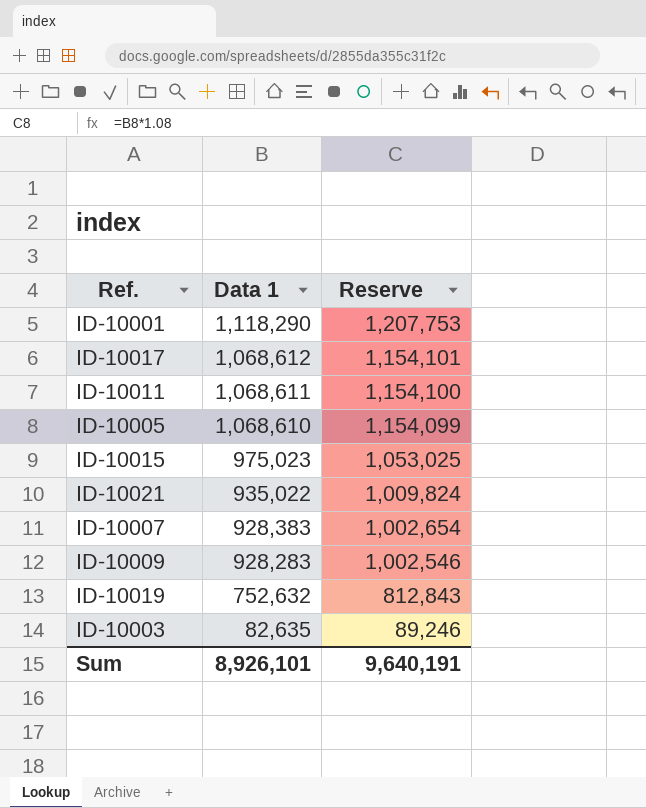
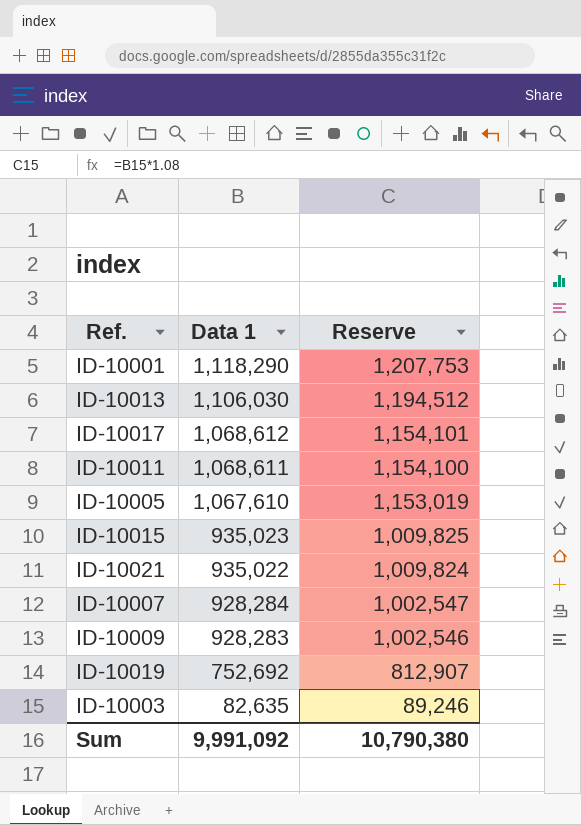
row ID-10013: none -> 1,106,030 | 1,194,512
ID-10005 | Data 1: 1,068,610 -> 1,067,610
ID-10005 | Reserve: 1,154,099 -> 1,153,019
ID-10015 | Data 1: 975,023 -> 935,023
ID-10015 | Reserve: 1,053,025 -> 1,009,825
ID-10007 | Data 1: 928,383 -> 928,284
ID-10007 | Reserve: 1,002,654 -> 1,002,547
ID-10019 | Data 1: 752,632 -> 752,692
ID-10019 | Reserve: 812,843 -> 812,907
Sum | Data 1: 8,926,101 -> 9,991,092
Sum | Reserve: 9,640,191 -> 10,790,380

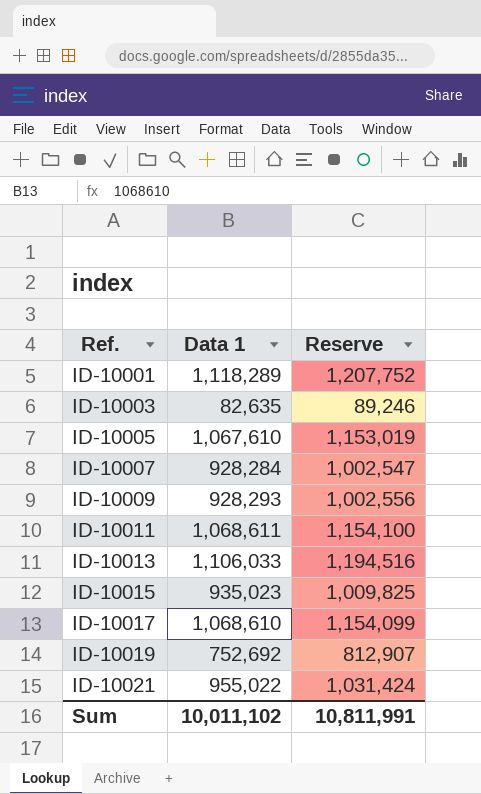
row order: Data 1 descending -> Ref. ascending
ID-10001 | Data 1: 1,118,290 -> 1,118,289
ID-10001 | Reserve: 1,207,753 -> 1,207,752
ID-10009 | Data 1: 928,283 -> 928,293
ID-10009 | Reserve: 1,002,546 -> 1,002,556
ID-10013 | Data 1: 1,106,030 -> 1,106,033
ID-10013 | Reserve: 1,194,512 -> 1,194,516
ID-10017 | Data 1: 1,068,612 -> 1,068,610
ID-10017 | Reserve: 1,154,101 -> 1,154,099
ID-10021 | Data 1: 935,022 -> 955,022
ID-10021 | Reserve: 1,009,824 -> 1,031,424
Sum | Data 1: 9,991,092 -> 10,011,102
Sum | Reserve: 10,790,380 -> 10,811,991

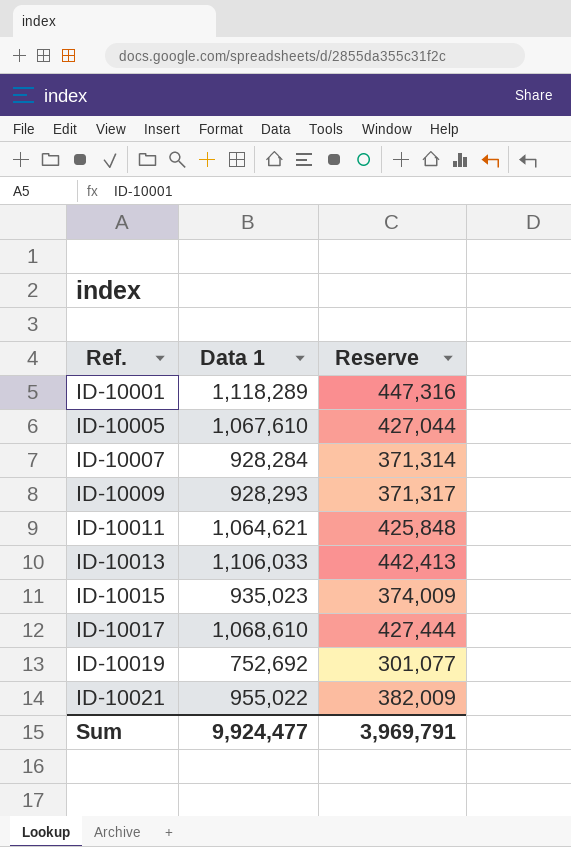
column Reserve | formula: [Data 1] * 1.08 -> [Data 1] * 0.4
row ID-10003: 82,635 | 89,246 -> none
ID-10011 | Data 1: 1,068,611 -> 1,064,621
Sum | Data 1: 10,011,102 -> 9,924,477
Sum | Reserve: 10,811,991 -> 3,969,791

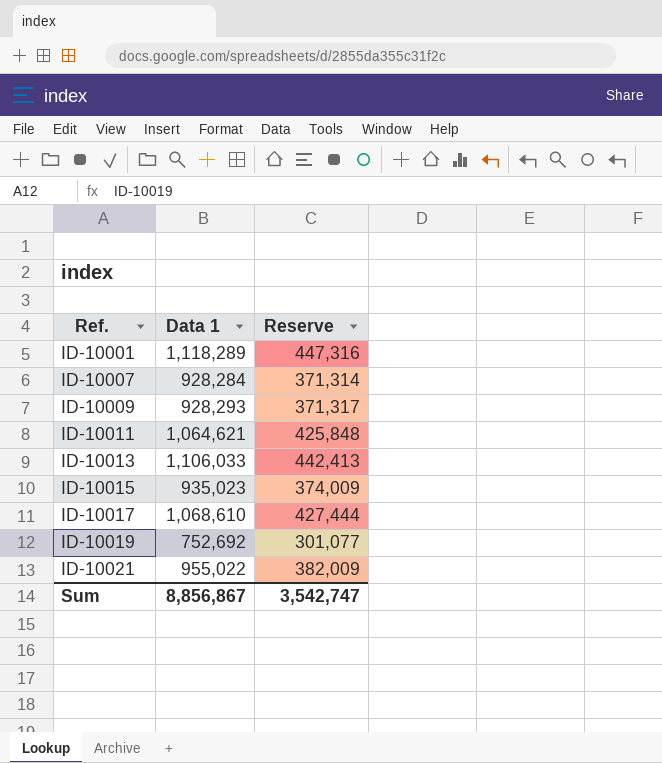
row ID-10005: 1,067,610 | 427,044 -> none
Sum | Data 1: 9,924,477 -> 8,856,867
Sum | Reserve: 3,969,791 -> 3,542,747

